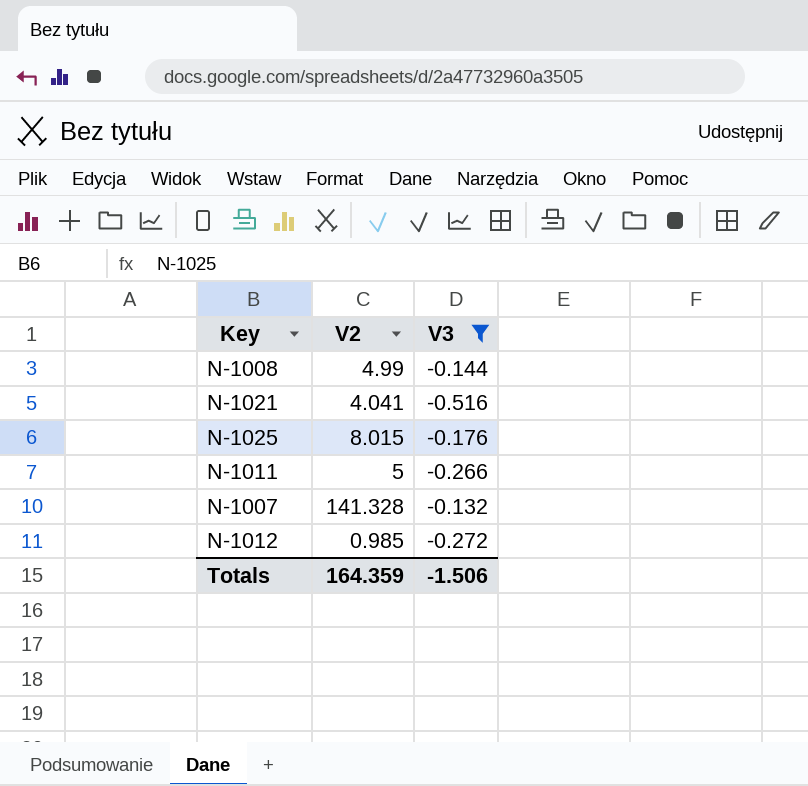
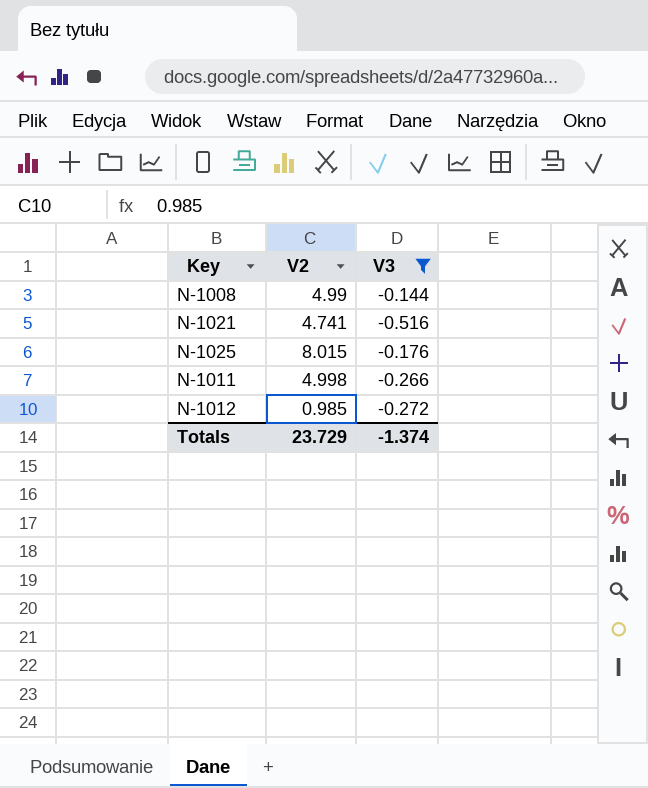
row N-1007: 141.328 | -0.132 -> none
N-1021 | V2: 4.041 -> 4.741
N-1011 | V2: 5 -> 4.998
Totals | V2: 164.359 -> 23.729
Totals | V3: -1.506 -> -1.374

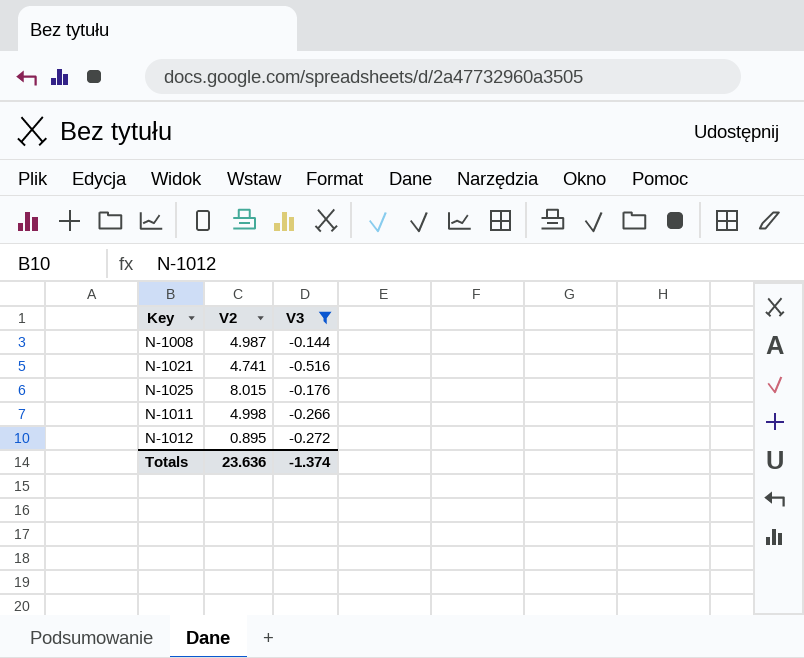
N-1008 | V2: 4.99 -> 4.987
N-1012 | V2: 0.985 -> 0.895
Totals | V2: 23.729 -> 23.636

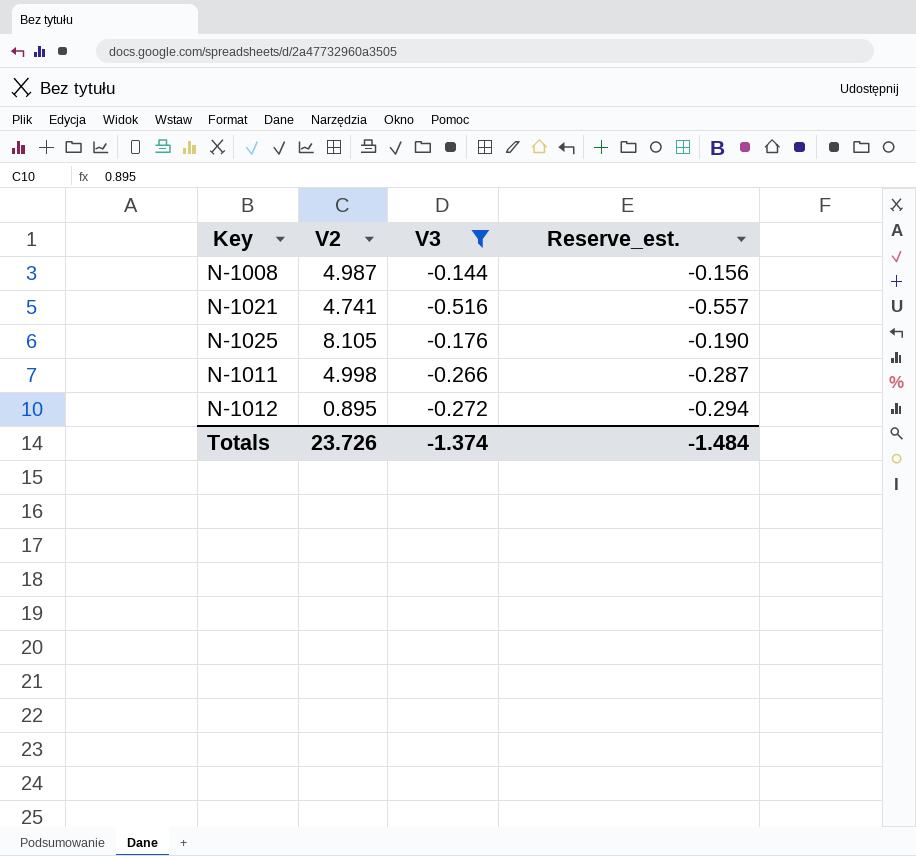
column Reserve_est. | formula: none -> [V3] * 1.08
N-1025 | V2: 8.015 -> 8.105
Totals | V2: 23.636 -> 23.726

